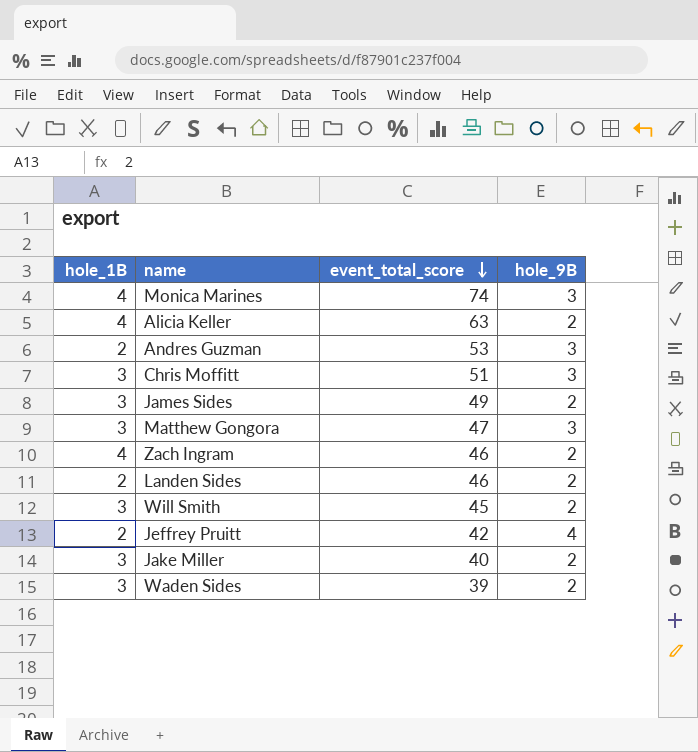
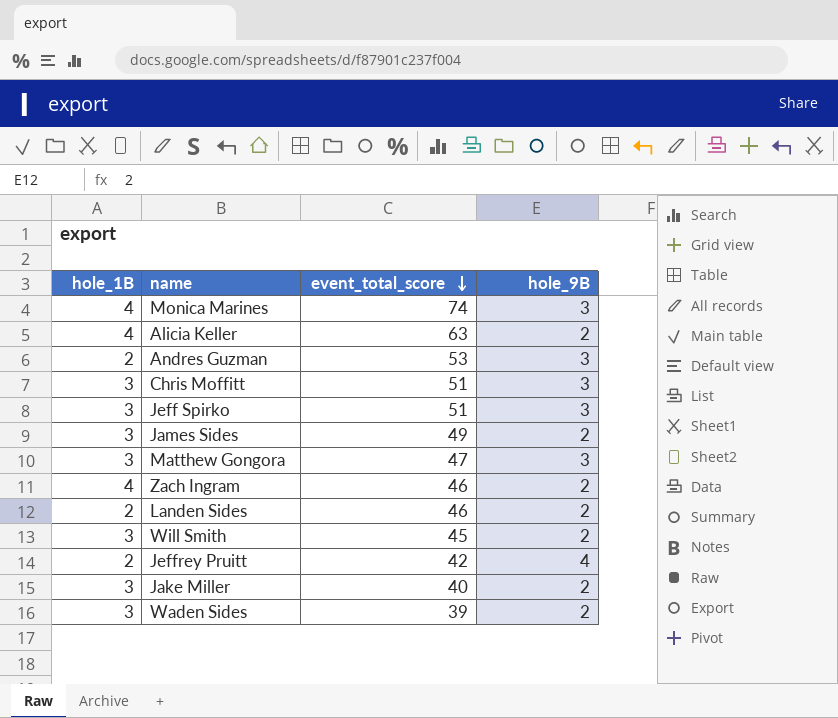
row Jeff Spirko: none -> 3 | 51 | 3

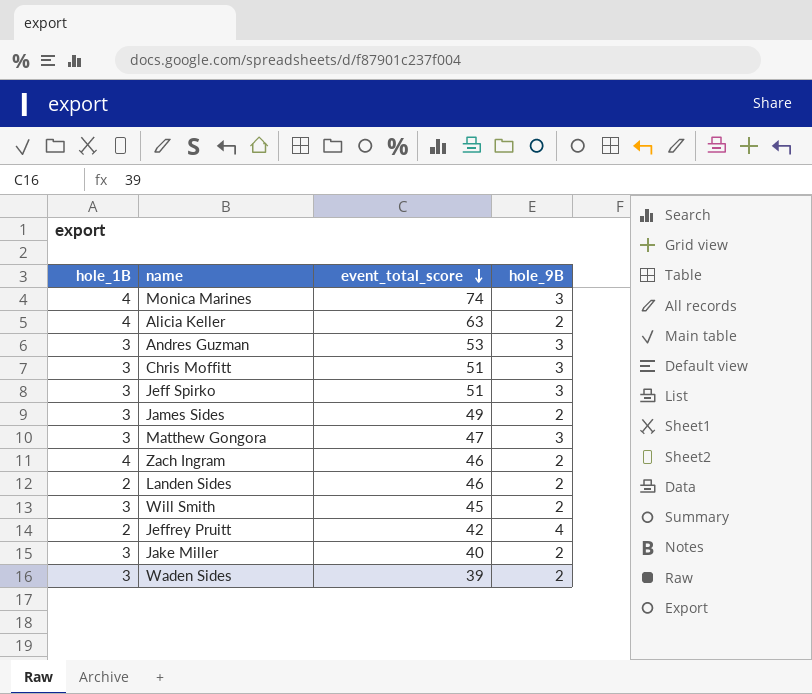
Andres Guzman | hole_1B: 2 -> 3

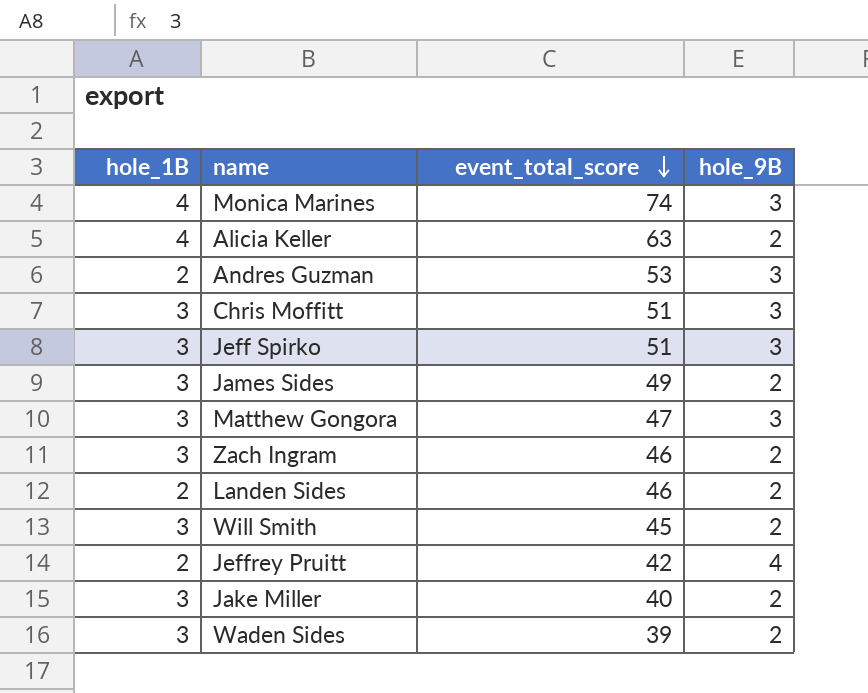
Andres Guzman | hole_1B: 3 -> 2
Zach Ingram | hole_1B: 4 -> 3

